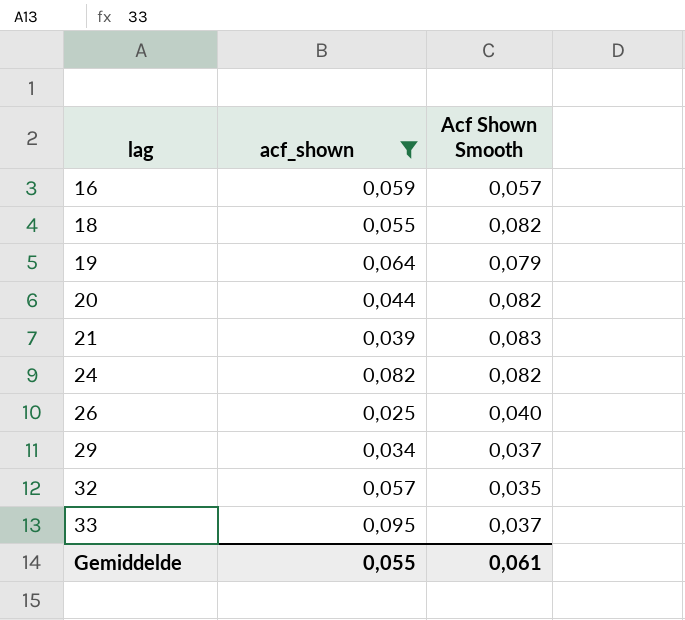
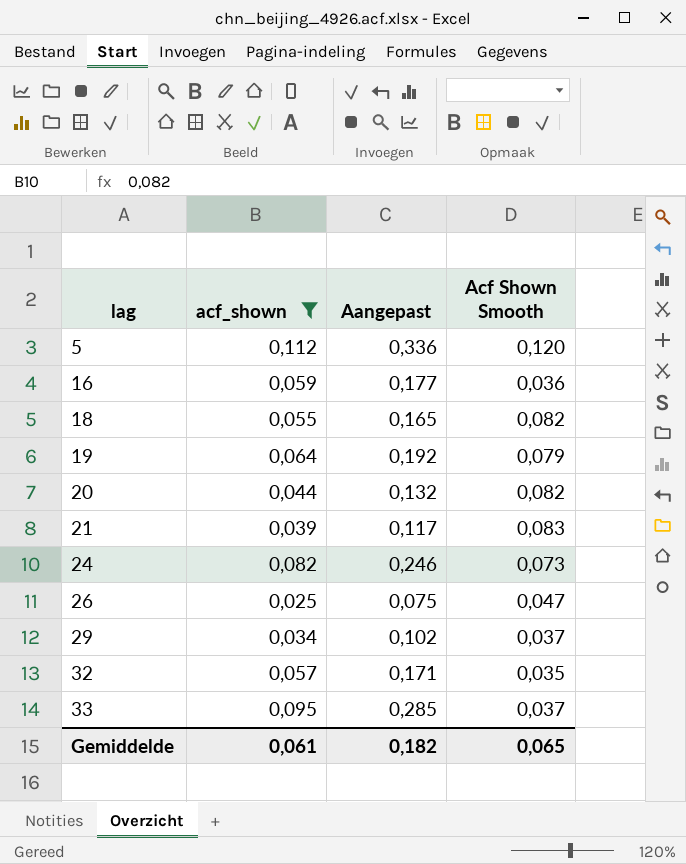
column Aangepast | formula: none -> [acf_shown] * 3
row 5: none -> 0,112 | 0,336 | 0,120
16 | Acf Shown Smooth: 0,057 -> 0,036
24 | Acf Shown Smooth: 0,082 -> 0,073
26 | Acf Shown Smooth: 0,040 -> 0,047
Gemiddelde | acf_shown: 0,055 -> 0,061
Gemiddelde | Acf Shown Smooth: 0,061 -> 0,065

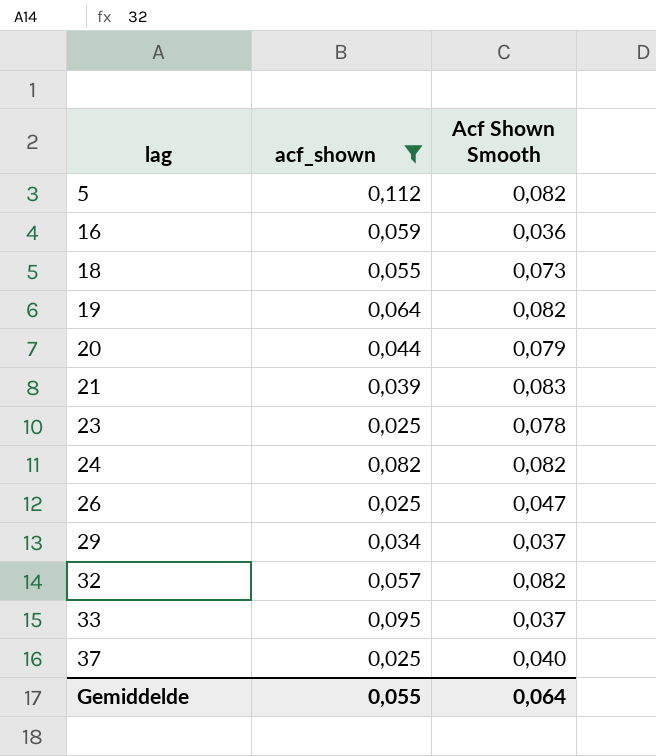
column Aangepast | formula: [acf_shown] * 3 -> none
5 | Acf Shown Smooth: 0,120 -> 0,082
18 | Acf Shown Smooth: 0,082 -> 0,073
19 | Acf Shown Smooth: 0,079 -> 0,082
20 | Acf Shown Smooth: 0,082 -> 0,079
row 23: none -> 0,025 | 0,078
24 | Acf Shown Smooth: 0,073 -> 0,082
32 | Acf Shown Smooth: 0,035 -> 0,082
row 37: none -> 0,025 | 0,040
Gemiddelde | acf_shown: 0,061 -> 0,055
Gemiddelde | Acf Shown Smooth: 0,065 -> 0,064

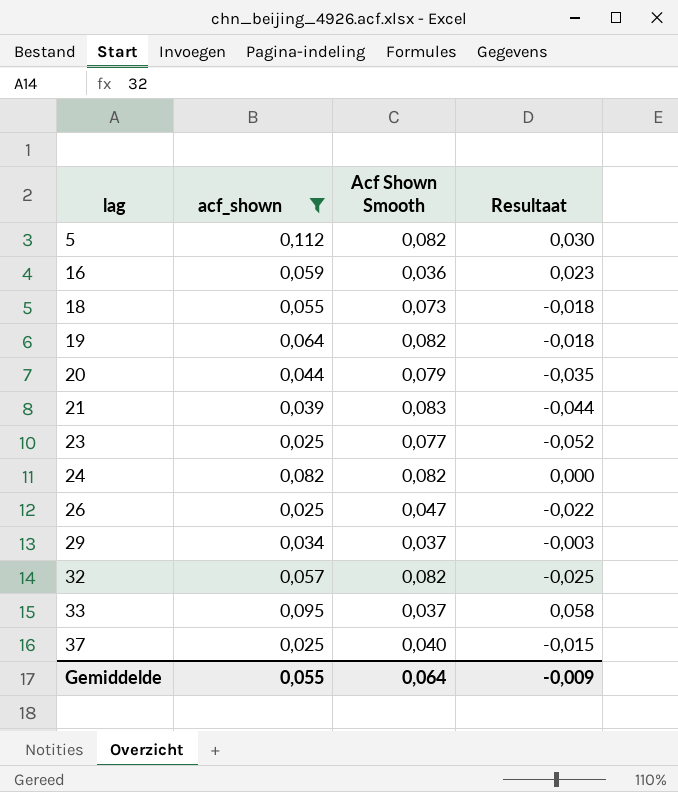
column Resultaat | formula: none -> [acf_shown] - [Acf Shown Smooth]
23 | Acf Shown Smooth: 0,078 -> 0,077

